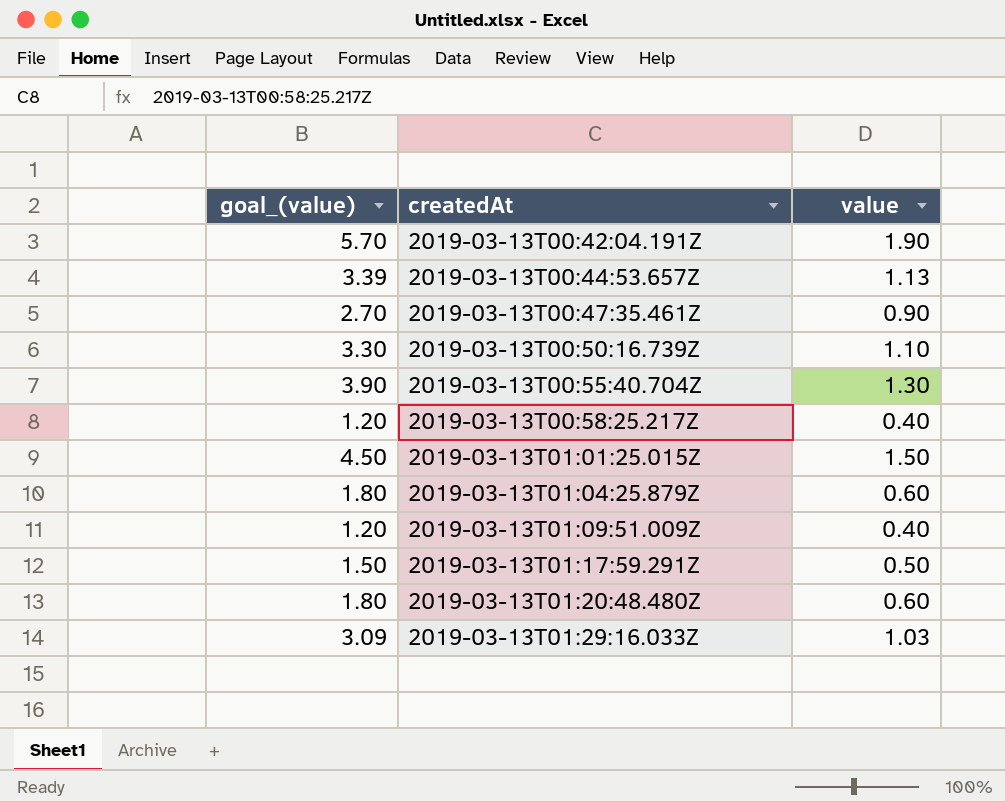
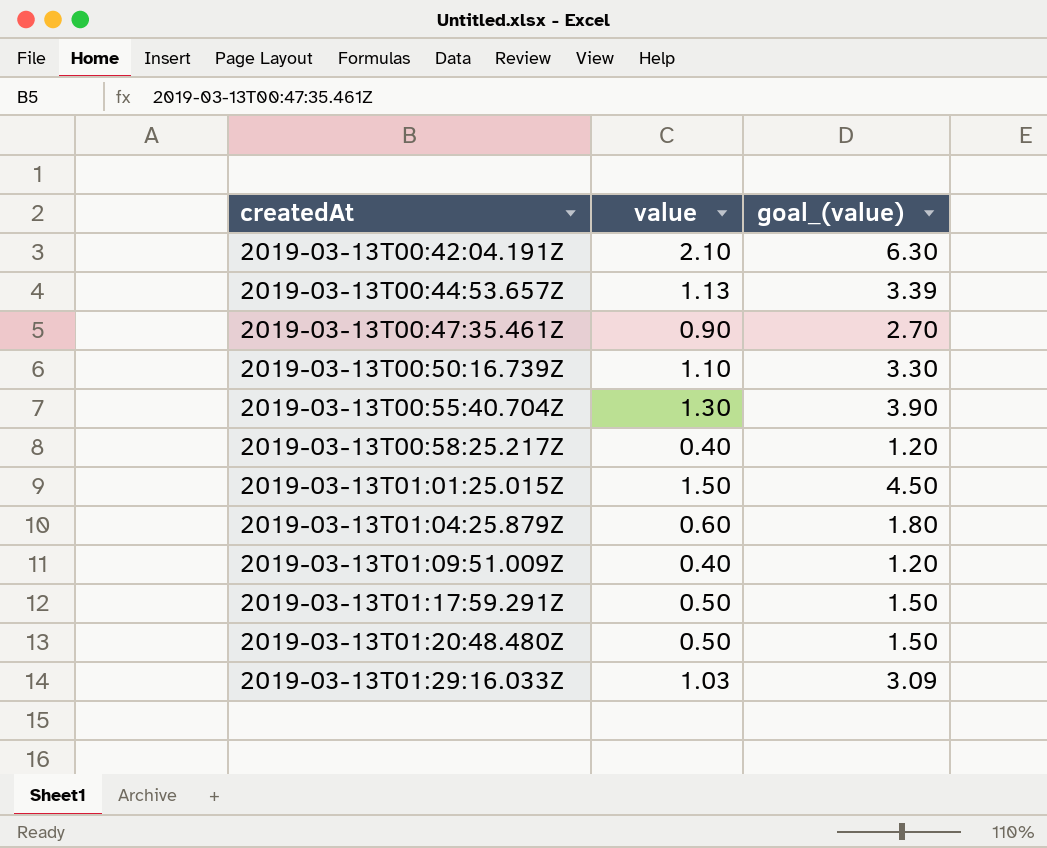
column goal_(value) | position: 1 -> 3
2019-03-13T00:42:04.191Z | value: 1.90 -> 2.10
2019-03-13T00:42:04.191Z | goal_(value): 5.70 -> 6.30
2019-03-13T01:20:48.480Z | value: 0.60 -> 0.50
2019-03-13T01:20:48.480Z | goal_(value): 1.80 -> 1.50

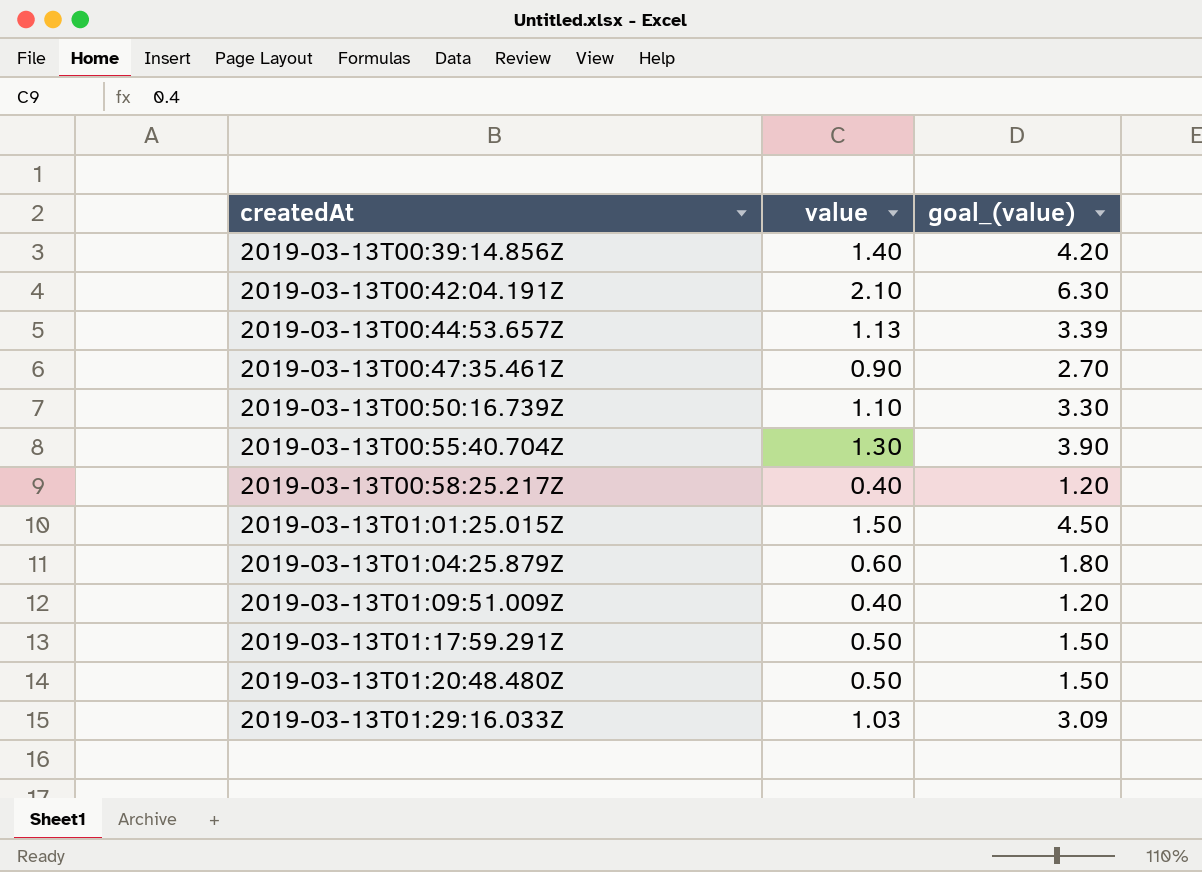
row 2019-03-13T00:39:14.856Z: none -> 1.40 | 4.20

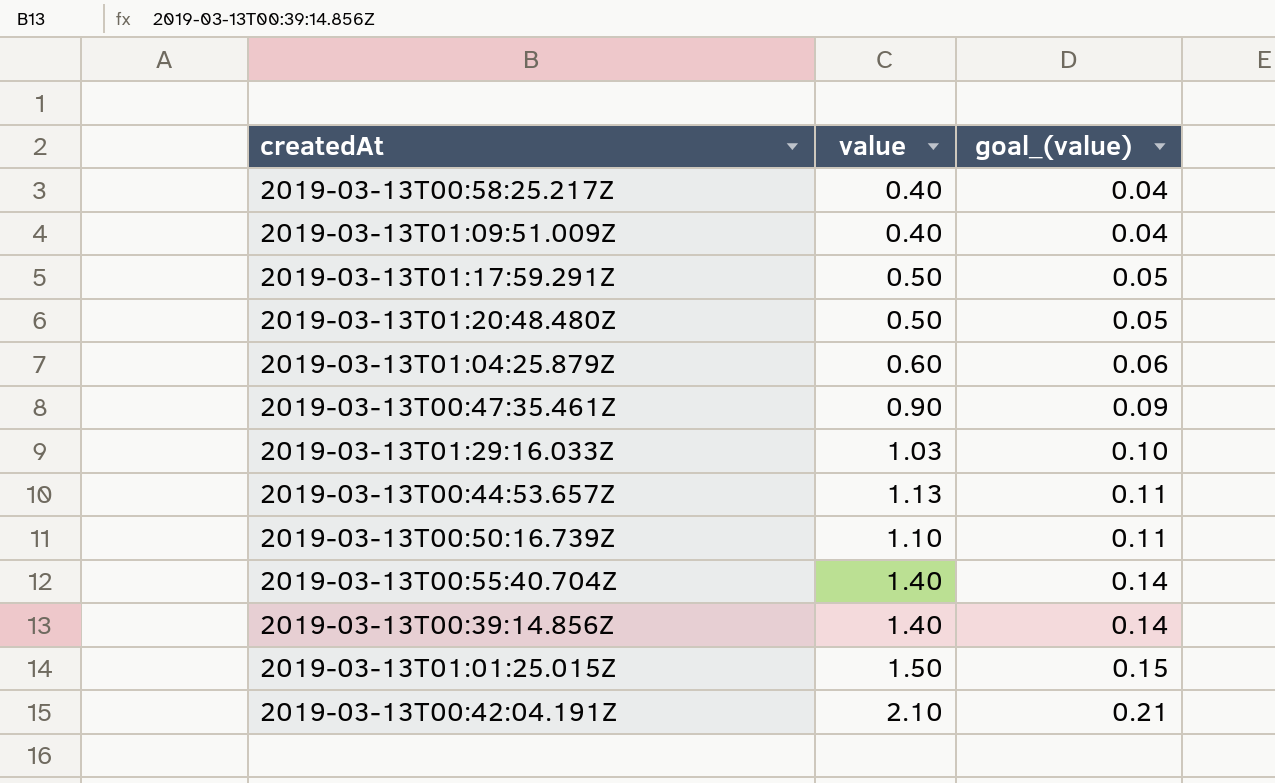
row order: createdAt ascending -> goal_(value) ascending
column goal_(value) | formula: [value] * 3 -> [value] * 0.1
2019-03-13T00:55:40.704Z | value: 1.30 -> 1.40

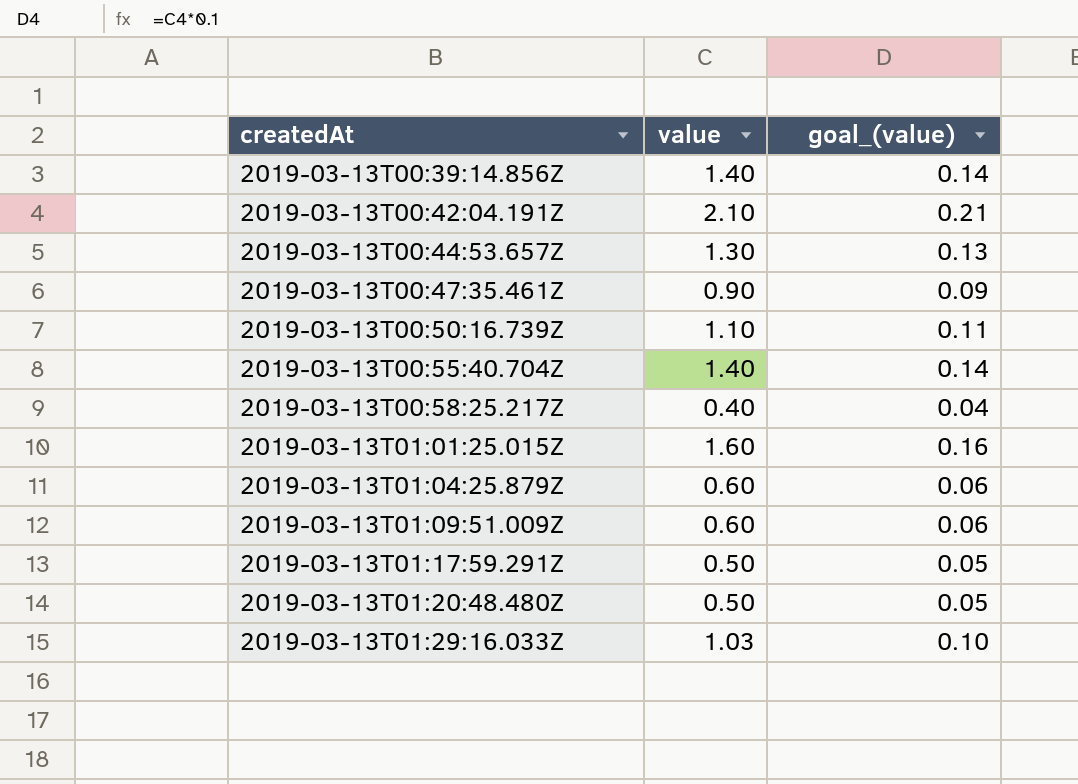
row order: goal_(value) ascending -> createdAt ascending
2019-03-13T00:44:53.657Z | value: 1.13 -> 1.30
2019-03-13T00:44:53.657Z | goal_(value): 0.11 -> 0.13
2019-03-13T01:01:25.015Z | value: 1.50 -> 1.60
2019-03-13T01:01:25.015Z | goal_(value): 0.15 -> 0.16
2019-03-13T01:09:51.009Z | value: 0.40 -> 0.60
2019-03-13T01:09:51.009Z | goal_(value): 0.04 -> 0.06

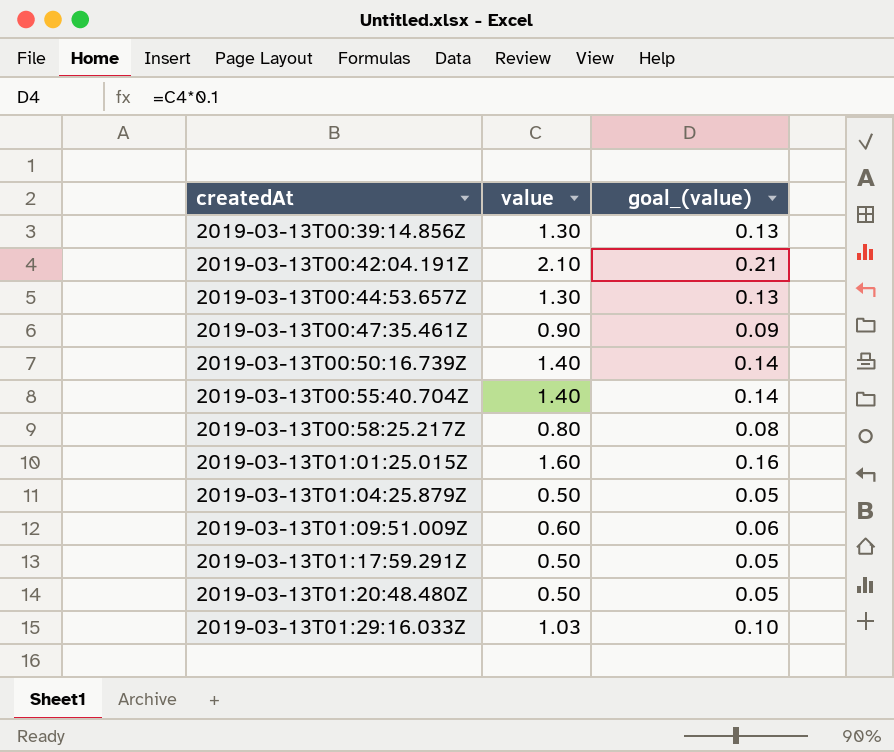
2019-03-13T00:39:14.856Z | value: 1.40 -> 1.30
2019-03-13T00:39:14.856Z | goal_(value): 0.14 -> 0.13
2019-03-13T00:50:16.739Z | value: 1.10 -> 1.40
2019-03-13T00:50:16.739Z | goal_(value): 0.11 -> 0.14
2019-03-13T00:58:25.217Z | value: 0.40 -> 0.80
2019-03-13T00:58:25.217Z | goal_(value): 0.04 -> 0.08
2019-03-13T01:04:25.879Z | value: 0.60 -> 0.50
2019-03-13T01:04:25.879Z | goal_(value): 0.06 -> 0.05

